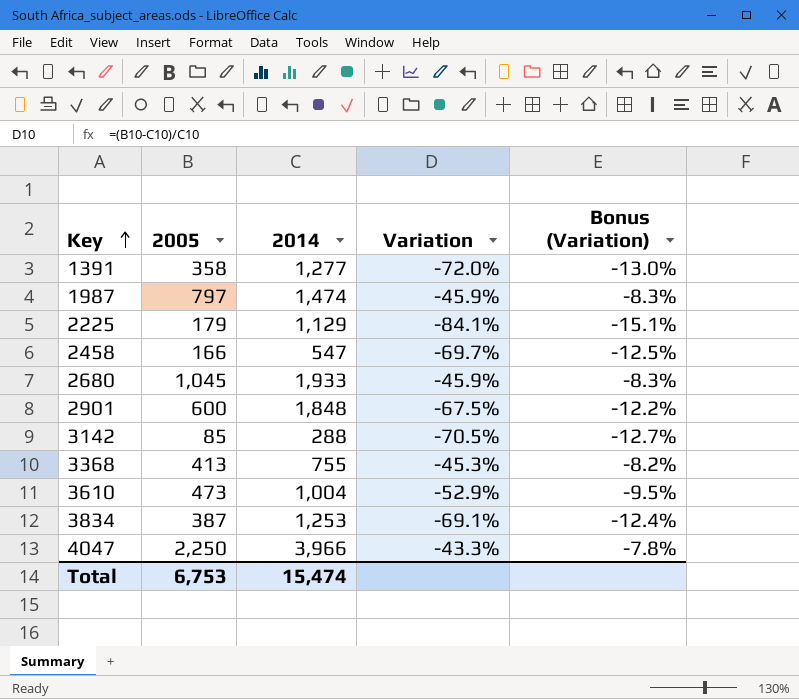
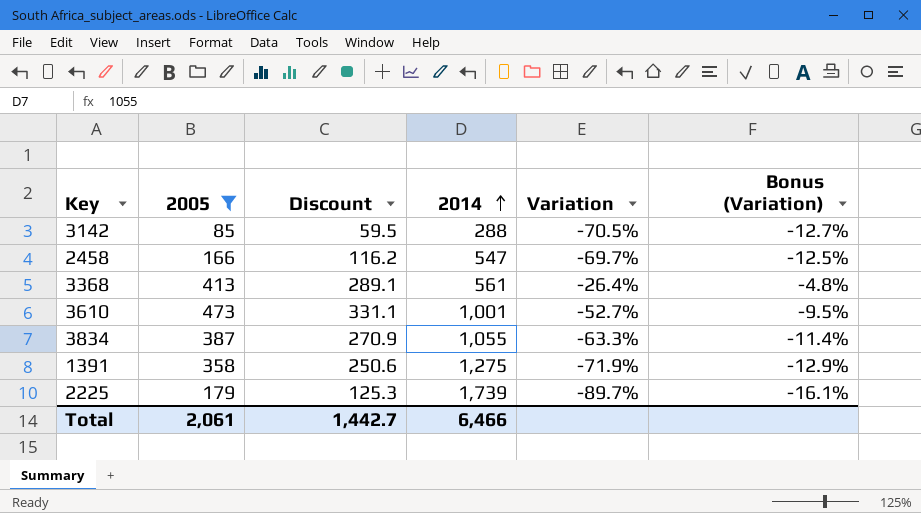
filter: none -> 2005 <= 473
row order: Key ascending -> 2014 ascending
column Discount | formula: none -> [2005] * 0.7
3368 | 2014: 755 -> 561
3368 | Variation: -45.3% -> -26.4%
3368 | Bonus (Variation): -8.2% -> -4.8%
3610 | 2014: 1,004 -> 1,001
3610 | Variation: -52.9% -> -52.7%
3834 | 2014: 1,253 -> 1,055
3834 | Variation: -69.1% -> -63.3%
3834 | Bonus (Variation): -12.4% -> -11.4%
1391 | 2014: 1,277 -> 1,275
1391 | Variation: -72.0% -> -71.9%
1391 | Bonus (Variation): -13.0% -> -12.9%
2225 | 2014: 1,129 -> 1,739
2225 | Variation: -84.1% -> -89.7%
2225 | Bonus (Variation): -15.1% -> -16.1%
Total | 2005: 6,753 -> 2,061
Total | 2014: 15,474 -> 6,466

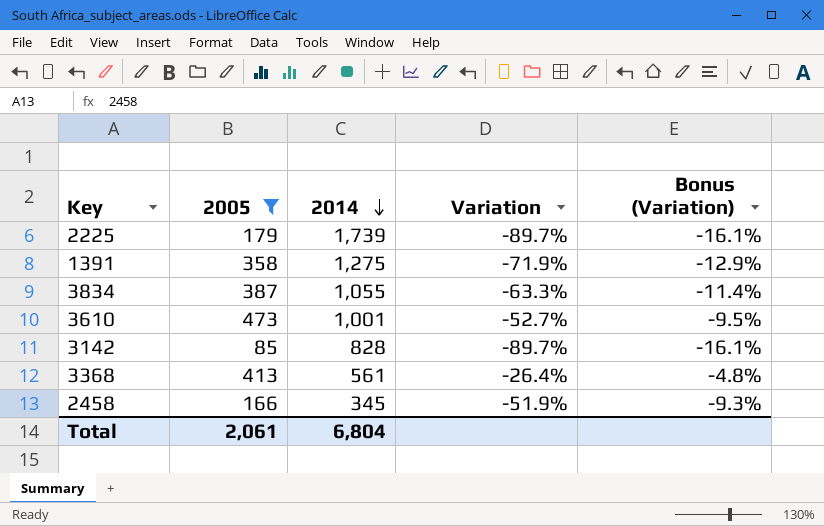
row order: 2014 ascending -> 2014 descending
column Discount | formula: [2005] * 0.7 -> none
3142 | 2014: 288 -> 828
3142 | Variation: -70.5% -> -89.7%
3142 | Bonus (Variation): -12.7% -> -16.1%
2458 | 2014: 547 -> 345
2458 | Variation: -69.7% -> -51.9%
2458 | Bonus (Variation): -12.5% -> -9.3%
Total | 2014: 6,466 -> 6,804

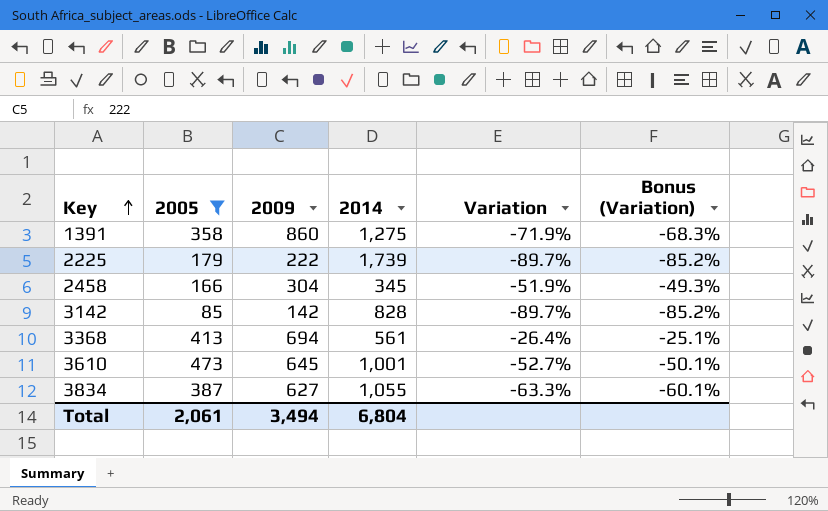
row order: 2014 descending -> Key ascending
column 2009 | position: none -> 3
column Bonus (Variation) | formula: [Variation] * 0.18 -> [Variation] * 0.95

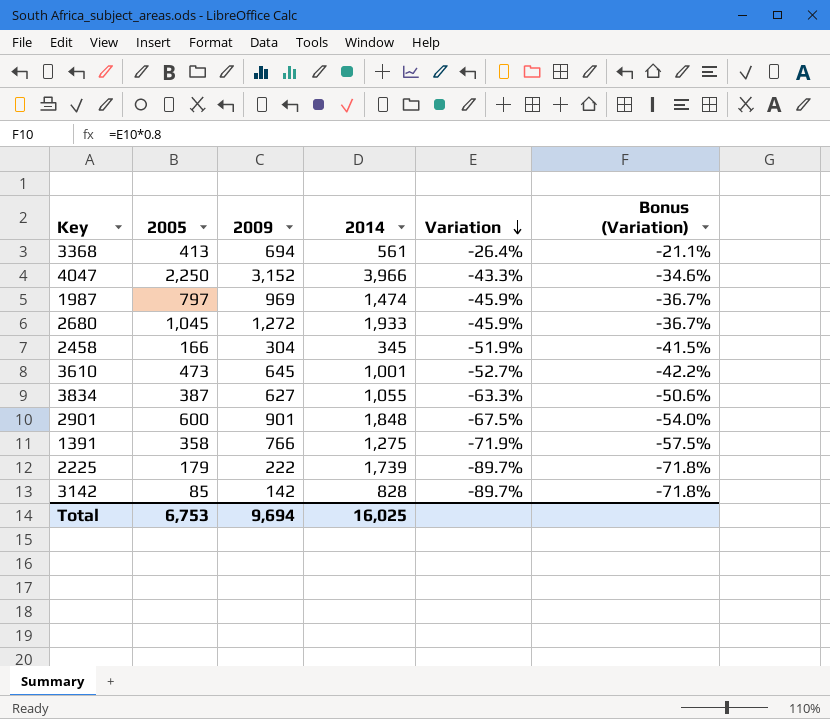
filter: 2005 <= 473 -> none
row order: Key ascending -> Variation descending
column Bonus (Variation) | formula: [Variation] * 0.95 -> [Variation] * 0.8
1391 | 2009: 860 -> 766
Total | 2005: 2,061 -> 6,753
Total | 2009: 3,494 -> 9,694
Total | 2014: 6,804 -> 16,025

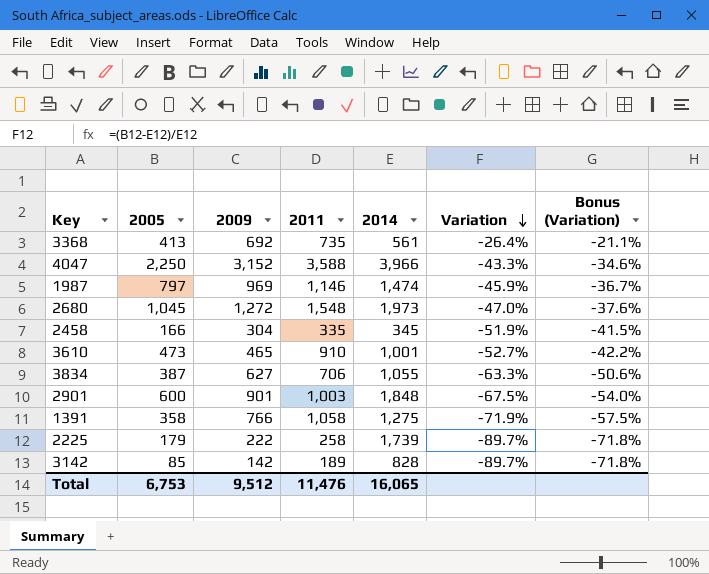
column 2011 | position: none -> 4
3368 | 2009: 694 -> 692
2680 | 2014: 1,933 -> 1,973
2680 | Variation: -45.9% -> -47.0%
2680 | Bonus (Variation): -36.7% -> -37.6%
3610 | 2009: 645 -> 465
Total | 2009: 9,694 -> 9,512
Total | 2014: 16,025 -> 16,065

